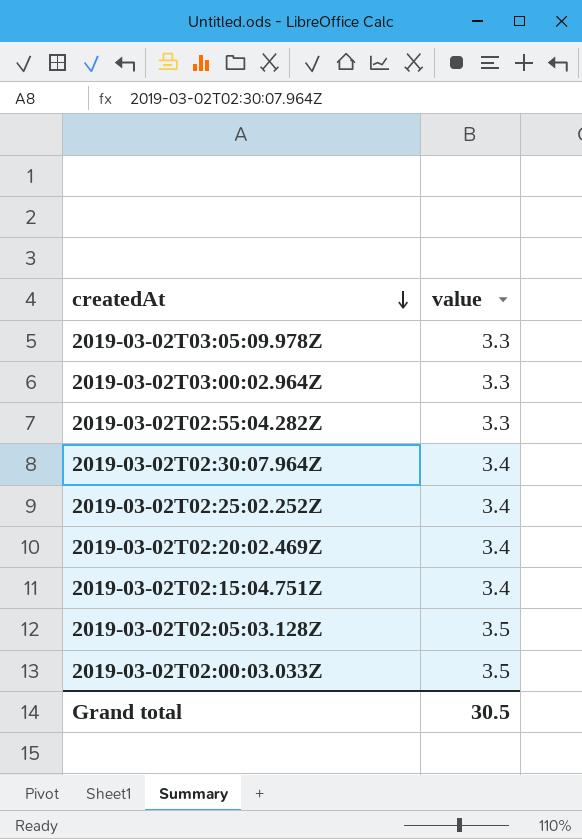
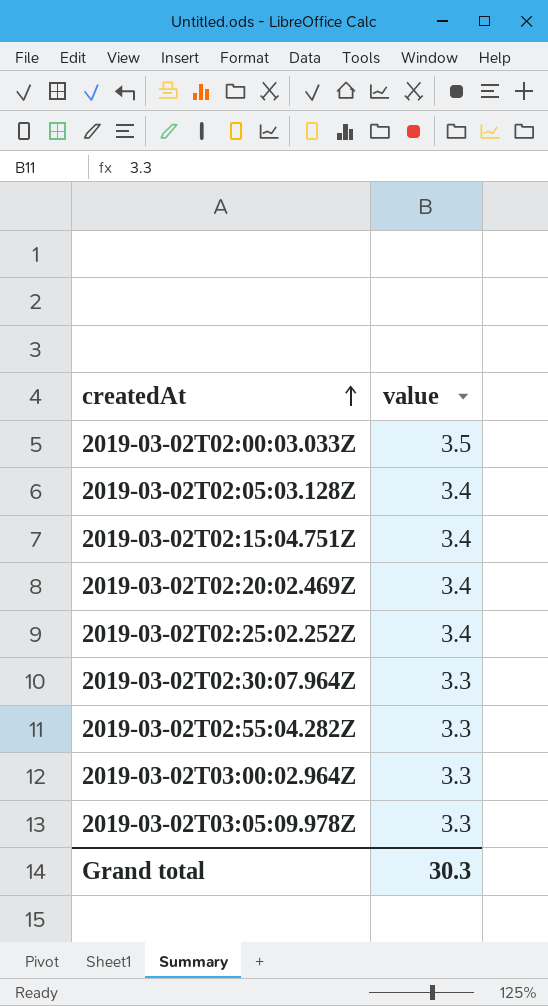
row order: createdAt descending -> createdAt ascending
2019-03-02T02:05:03.128Z | value: 3.5 -> 3.4
2019-03-02T02:30:07.964Z | value: 3.4 -> 3.3
Grand total | value: 30.5 -> 30.3

